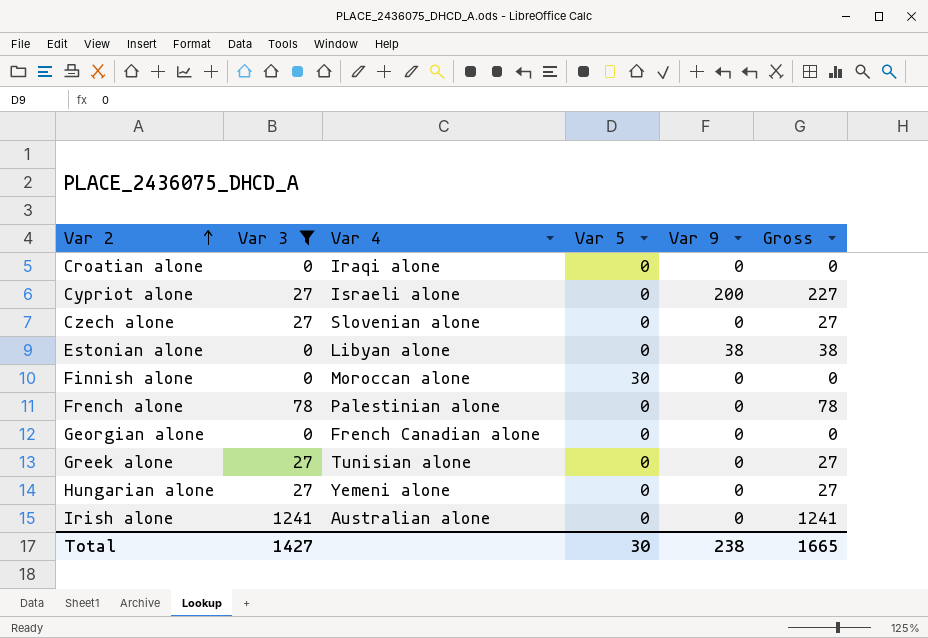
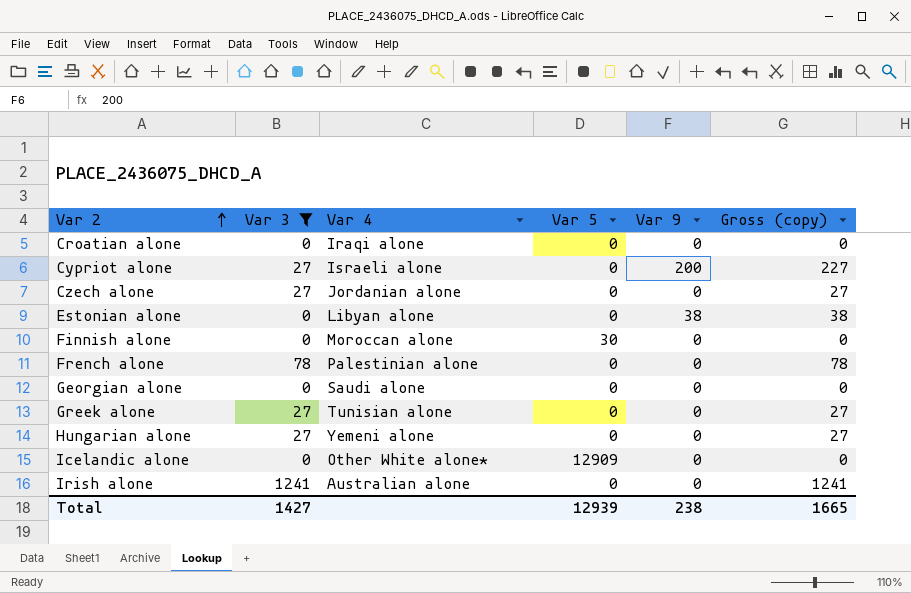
column name: Gross -> Gross (copy)
Czech alone | Var 4: Slovenian alone -> Jordanian alone
Georgian alone | Var 4: French Canadian alone -> Saudi alone
row Icelandic alone: none -> 0 | Other White alone* | 12909 | 0 | 0
Total | Var 5: 30 -> 12939

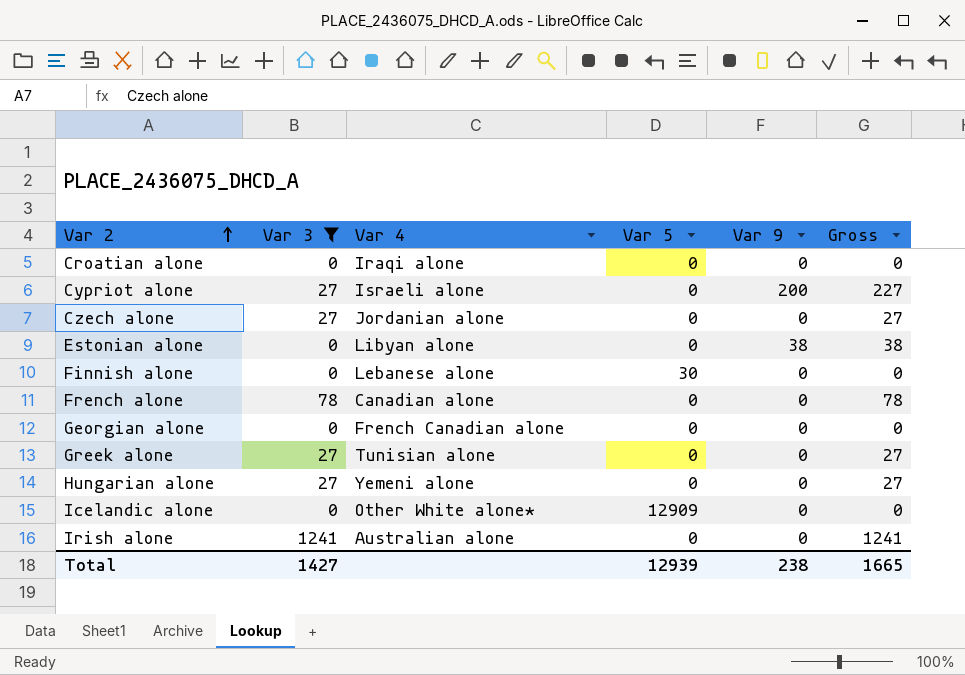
column name: Gross (copy) -> Gross
Finnish alone | Var 4: Moroccan alone -> Lebanese alone
French alone | Var 4: Palestinian alone -> Canadian alone
Georgian alone | Var 4: Saudi alone -> French Canadian alone

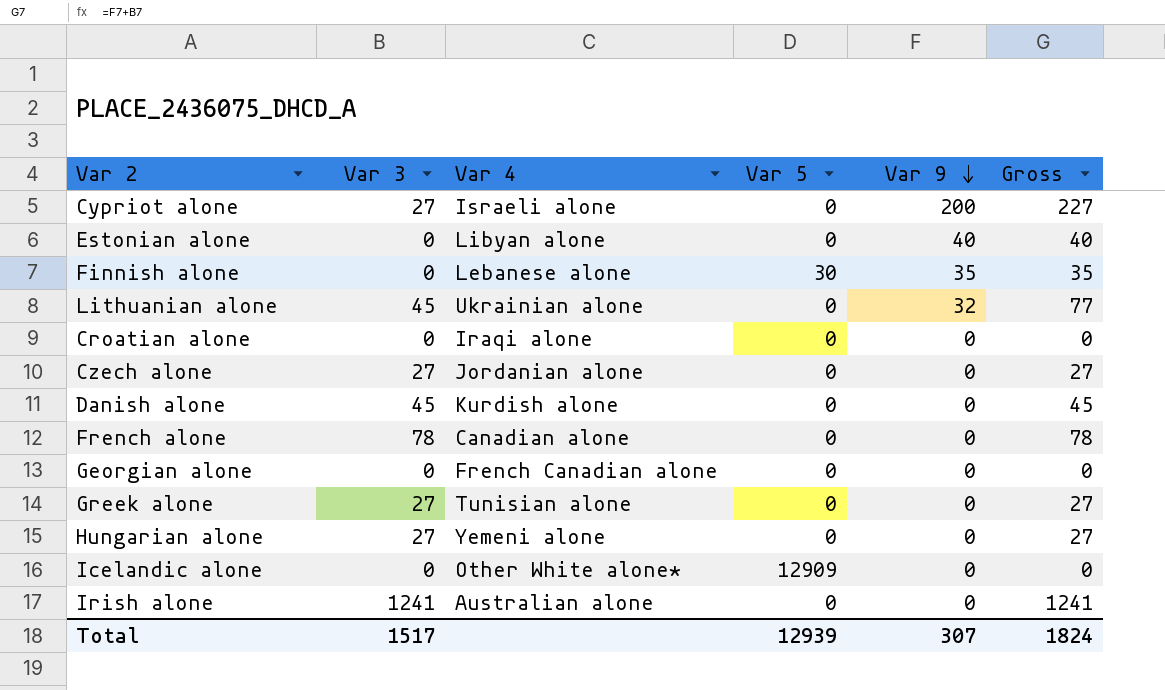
filter: Var 3 != 45 -> none
row order: Var 2 ascending -> Var 9 descending
Estonian alone | Var 9: 38 -> 40
Estonian alone | Gross: 38 -> 40
Finnish alone | Var 9: 0 -> 35
Finnish alone | Gross: 0 -> 35
Total | Var 3: 1427 -> 1517
Total | Var 9: 238 -> 307
Total | Gross: 1665 -> 1824

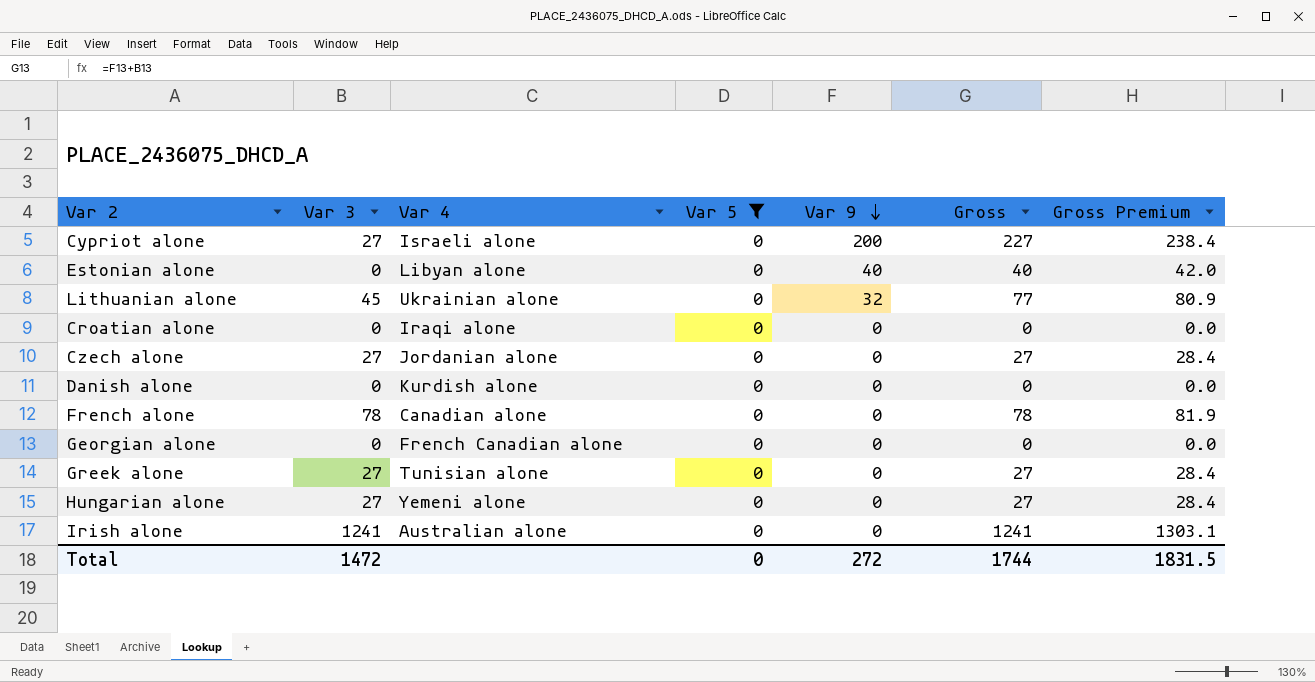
filter: none -> Var 5 = 0
column Gross Premium | formula: none -> [Gross] * 1.05
Danish alone | Var 3: 45 -> 0
Danish alone | Gross: 45 -> 0
Total | Var 3: 1517 -> 1472
Total | Var 5: 12939 -> 0
Total | Var 9: 307 -> 272
Total | Gross: 1824 -> 1744

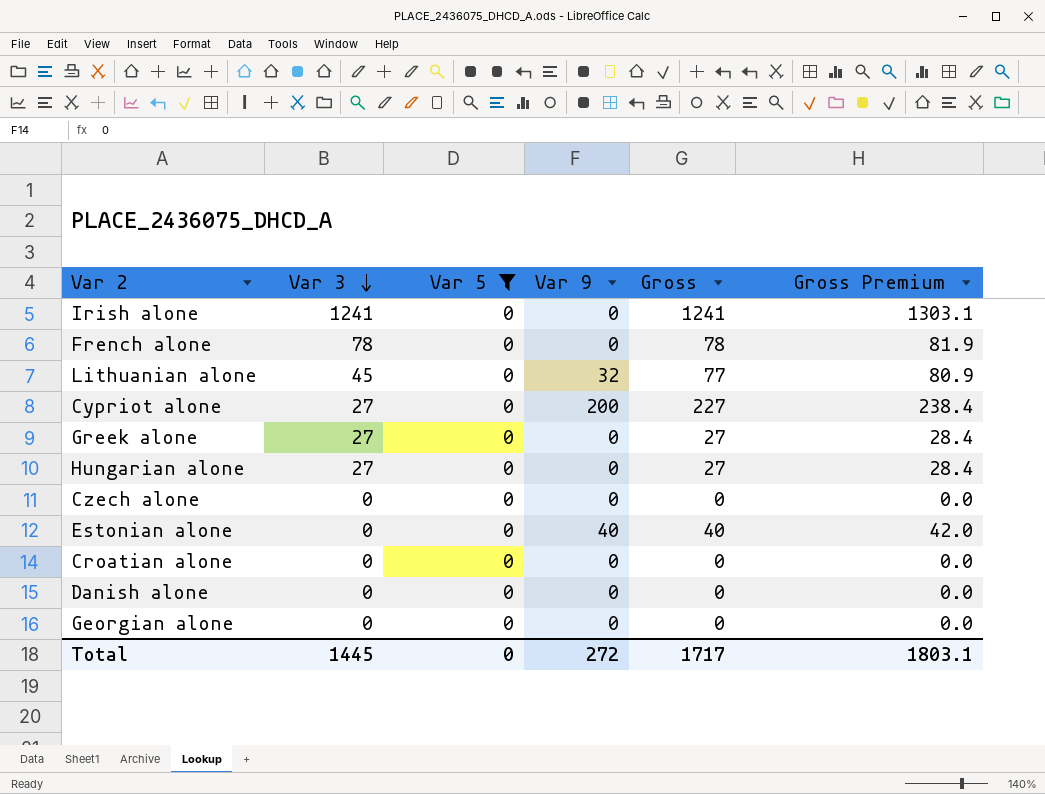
row order: Var 9 descending -> Var 3 descending
column Var 4 | position: 3 -> none
Czech alone | Var 3: 27 -> 0
Czech alone | Gross: 27 -> 0
Czech alone | Gross Premium: 28.4 -> 0.0
Total | Var 3: 1472 -> 1445
Total | Gross: 1744 -> 1717
Total | Gross Premium: 1831.5 -> 1803.1

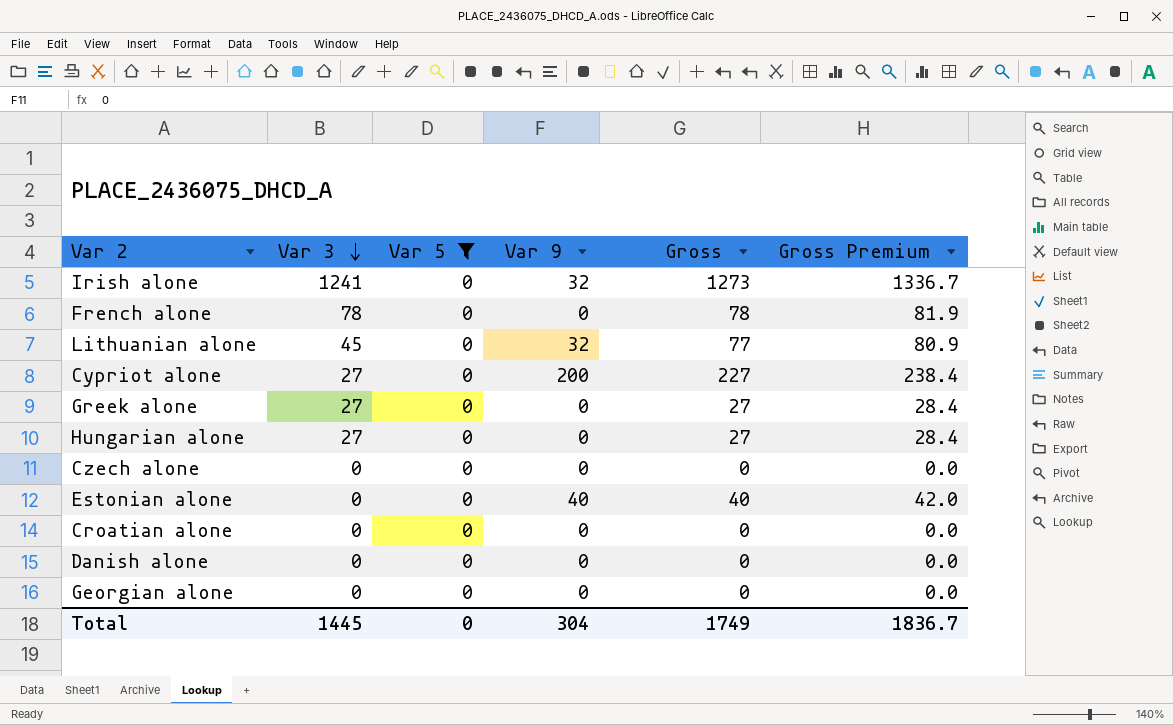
Irish alone | Var 9: 0 -> 32
Irish alone | Gross: 1241 -> 1273
Irish alone | Gross Premium: 1303.1 -> 1336.7
Total | Var 9: 272 -> 304
Total | Gross: 1717 -> 1749
Total | Gross Premium: 1803.1 -> 1836.7

